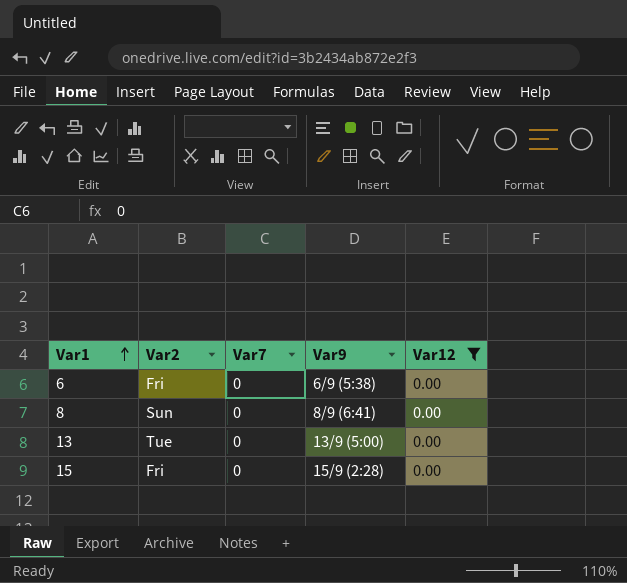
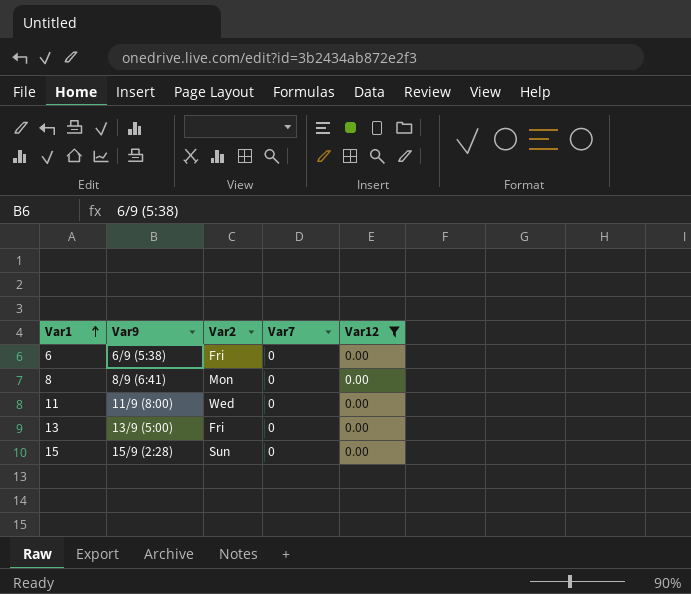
column Var9 | position: 4 -> 2
8 | Var2: Sun -> Mon
row 11: none -> 11/9 (8:00) | Wed | 0 | 0.00
13 | Var2: Tue -> Fri
15 | Var2: Fri -> Sun

